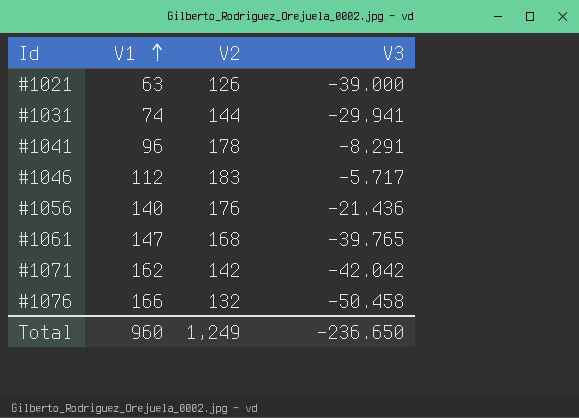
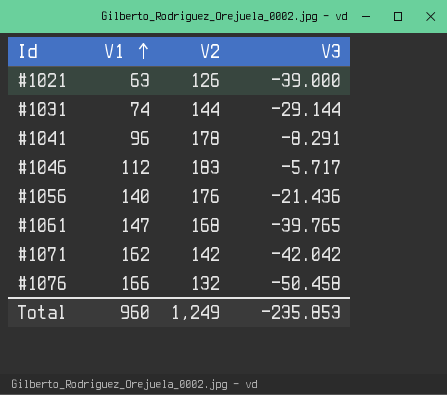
#1031 | V3: -29.941 -> -29.144
Total | V3: -236.650 -> -235.853

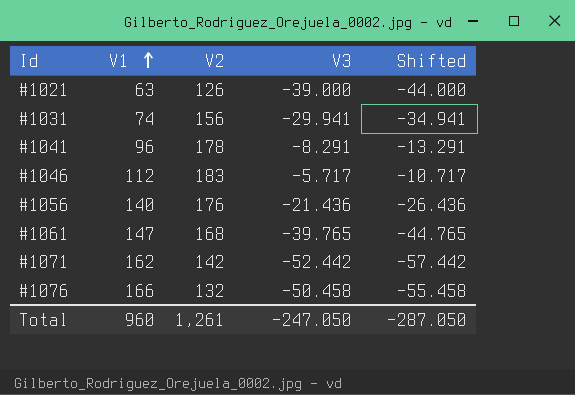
column Shifted | formula: none -> [V3] - 5
#1031 | V2: 144 -> 156
#1031 | V3: -29.144 -> -29.941
#1071 | V3: -42.042 -> -52.442
Total | V2: 1,249 -> 1,261
Total | V3: -235.853 -> -247.050

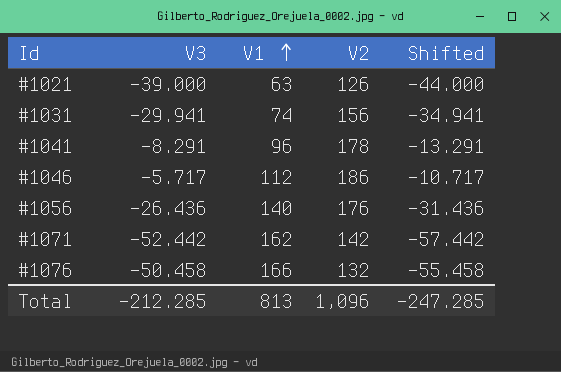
column V3 | position: 4 -> 2
row #1061: 147 | 168 | -39.765 | -44.765 -> none
#1046 | V2: 183 -> 186
#1056 | V3: -21.436 -> -26.436
#1056 | Shifted: -26.436 -> -31.436
Total | V3: -247.050 -> -212.285
Total | V1: 960 -> 813
Total | V2: 1,261 -> 1,096
Total | Shifted: -287.050 -> -247.285

